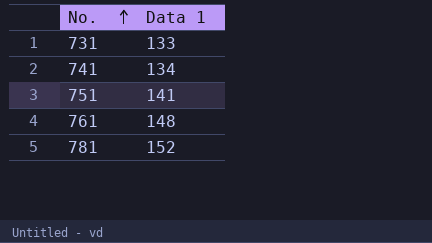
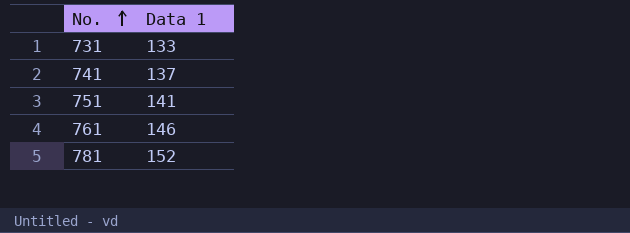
741 | Data 1: 134 -> 137
761 | Data 1: 148 -> 146

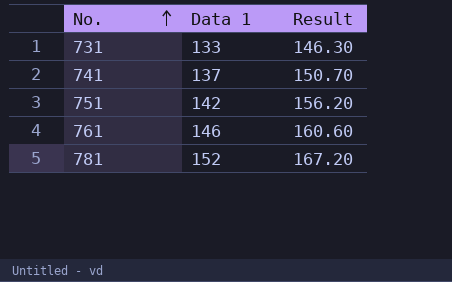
column Result | formula: none -> [Data 1] * 1.1
751 | Data 1: 141 -> 142

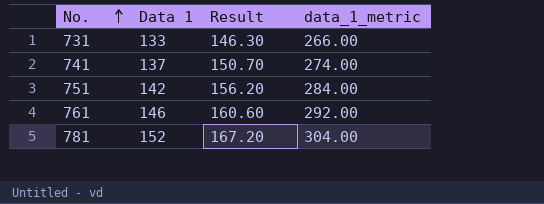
column data_1_metric | formula: none -> [Data 1] * 2

